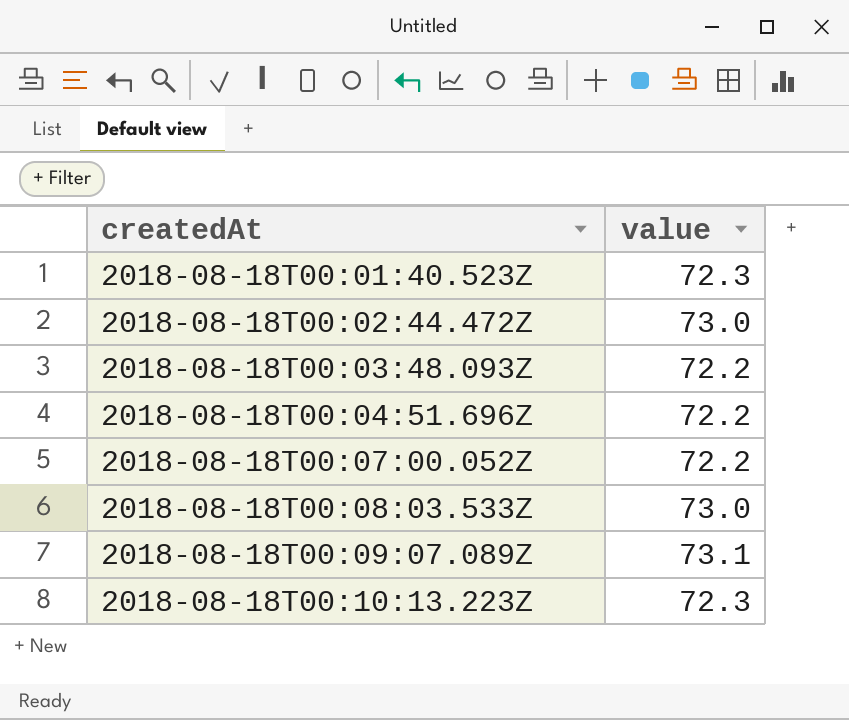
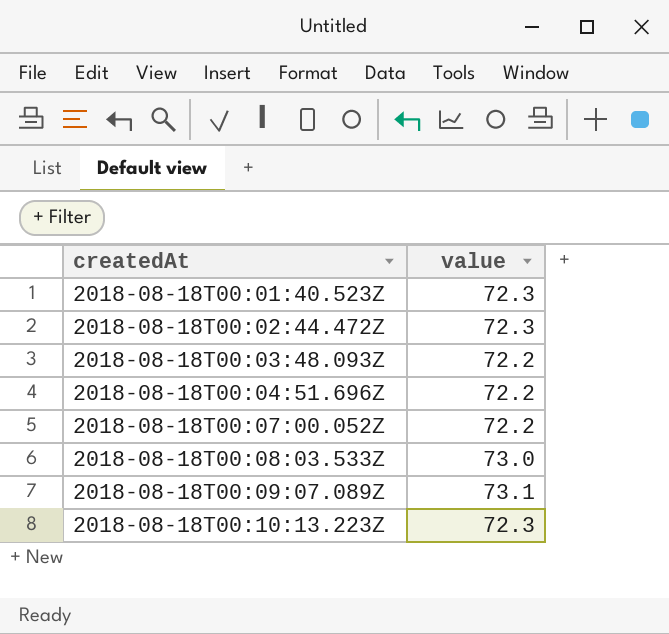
2018-08-18T00:02:44.472Z | value: 73.0 -> 72.3

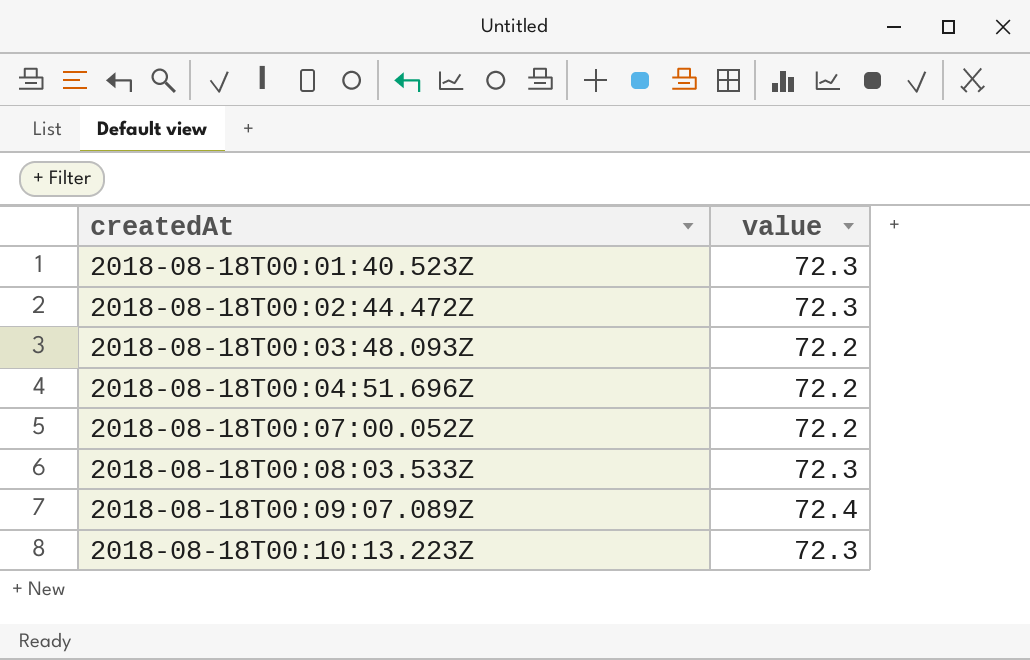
2018-08-18T00:08:03.533Z | value: 73.0 -> 72.3
2018-08-18T00:09:07.089Z | value: 73.1 -> 72.4

